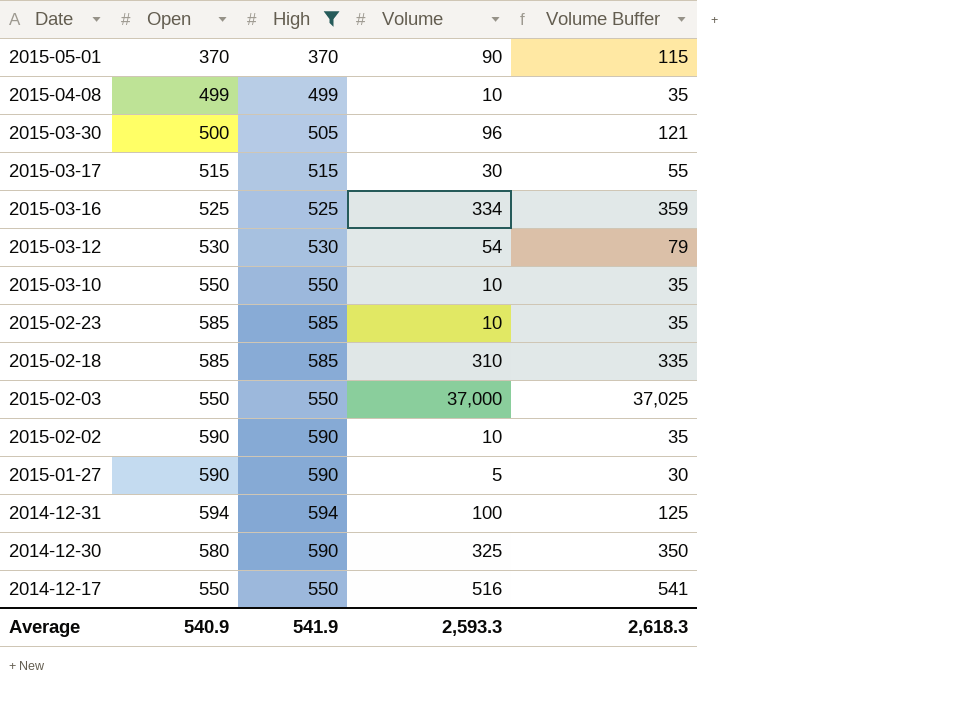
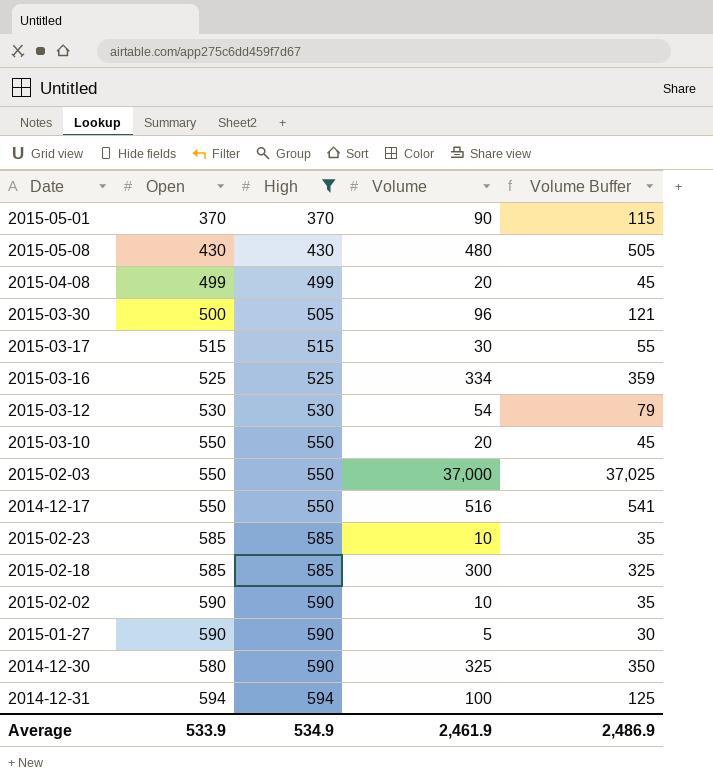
row order: Date descending -> High ascending
row 2015-05-08: none -> 430 | 430 | 480 | 505
2015-04-08 | Volume: 10 -> 20
2015-04-08 | Volume Buffer: 35 -> 45
2015-03-10 | Volume: 10 -> 20
2015-03-10 | Volume Buffer: 35 -> 45
2015-02-18 | Volume: 310 -> 300
2015-02-18 | Volume Buffer: 335 -> 325
Average | Open: 540.9 -> 533.9
Average | High: 541.9 -> 534.9
Average | Volume: 2,593.3 -> 2,461.9
Average | Volume Buffer: 2,618.3 -> 2,486.9

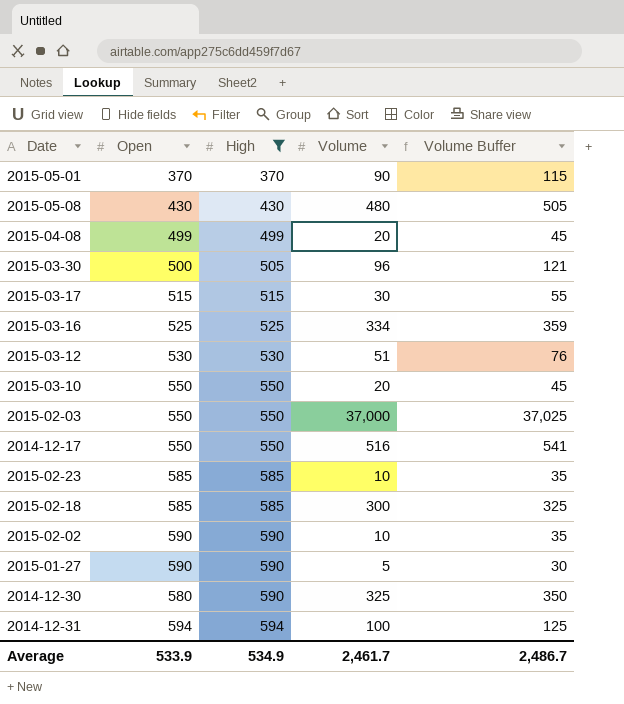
2015-03-12 | Volume: 54 -> 51
2015-03-12 | Volume Buffer: 79 -> 76
Average | Volume: 2,461.9 -> 2,461.7
Average | Volume Buffer: 2,486.9 -> 2,486.7

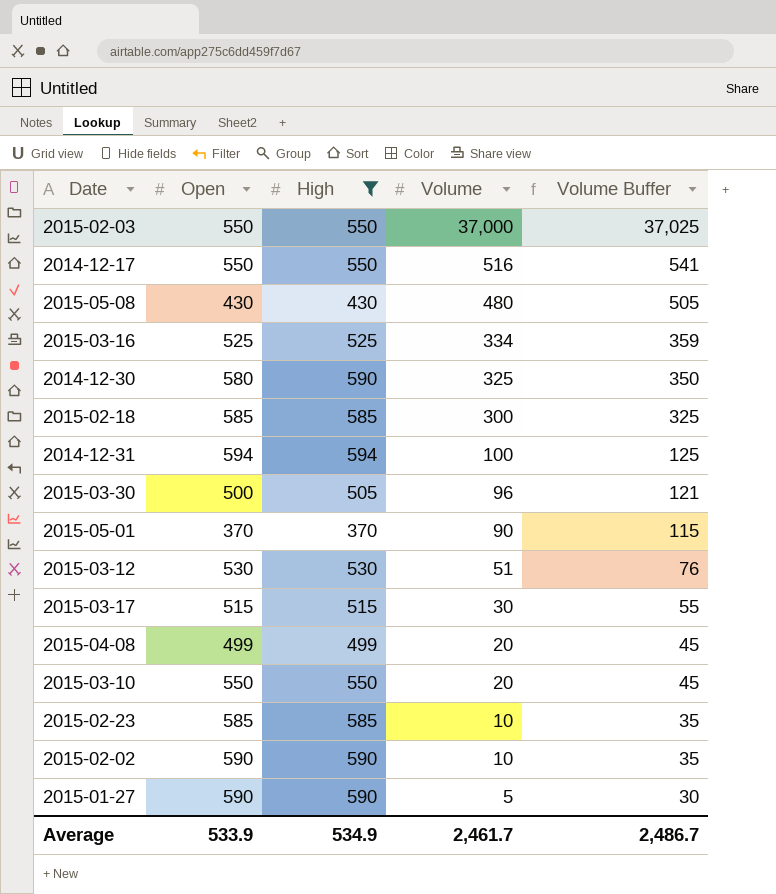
row order: High ascending -> Volume descending

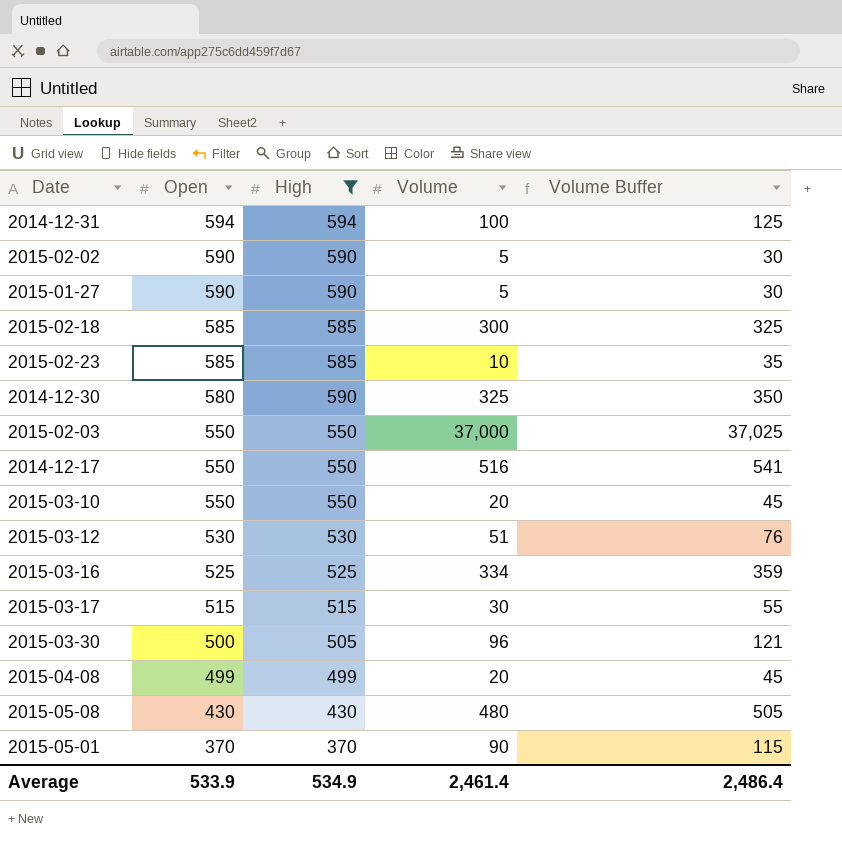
row order: Volume descending -> Open descending
2015-02-02 | Volume: 10 -> 5
2015-02-02 | Volume Buffer: 35 -> 30
Average | Volume: 2,461.7 -> 2,461.4
Average | Volume Buffer: 2,486.7 -> 2,486.4

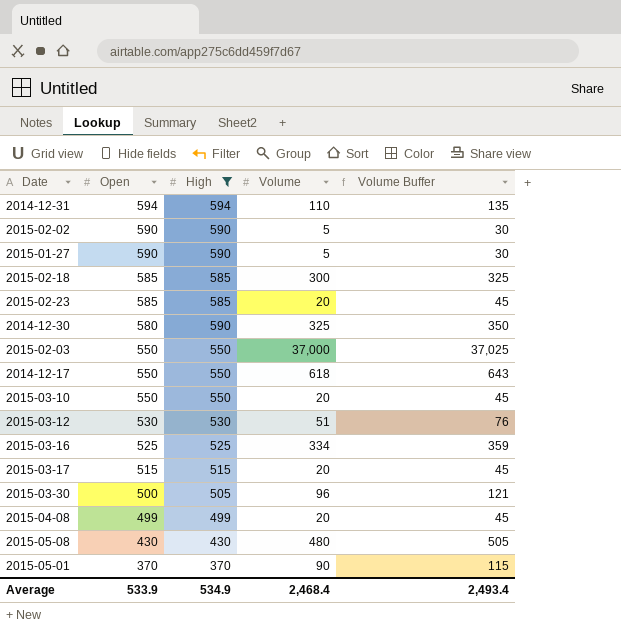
2014-12-31 | Volume: 100 -> 110
2014-12-31 | Volume Buffer: 125 -> 135
2015-02-23 | Volume: 10 -> 20
2015-02-23 | Volume Buffer: 35 -> 45
2014-12-17 | Volume: 516 -> 618
2014-12-17 | Volume Buffer: 541 -> 643
2015-03-17 | Volume: 30 -> 20
2015-03-17 | Volume Buffer: 55 -> 45
Average | Volume: 2,461.4 -> 2,468.4
Average | Volume Buffer: 2,486.4 -> 2,493.4

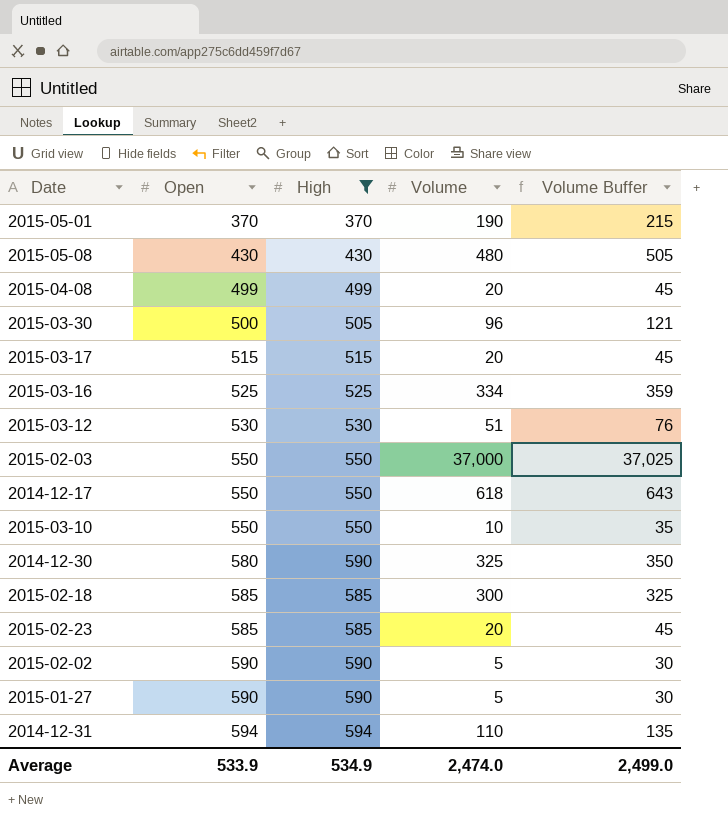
row order: Open descending -> Open ascending
2015-05-01 | Volume: 90 -> 190
2015-05-01 | Volume Buffer: 115 -> 215
2015-03-10 | Volume: 20 -> 10
2015-03-10 | Volume Buffer: 45 -> 35
Average | Volume: 2,468.4 -> 2,474.0
Average | Volume Buffer: 2,493.4 -> 2,499.0

